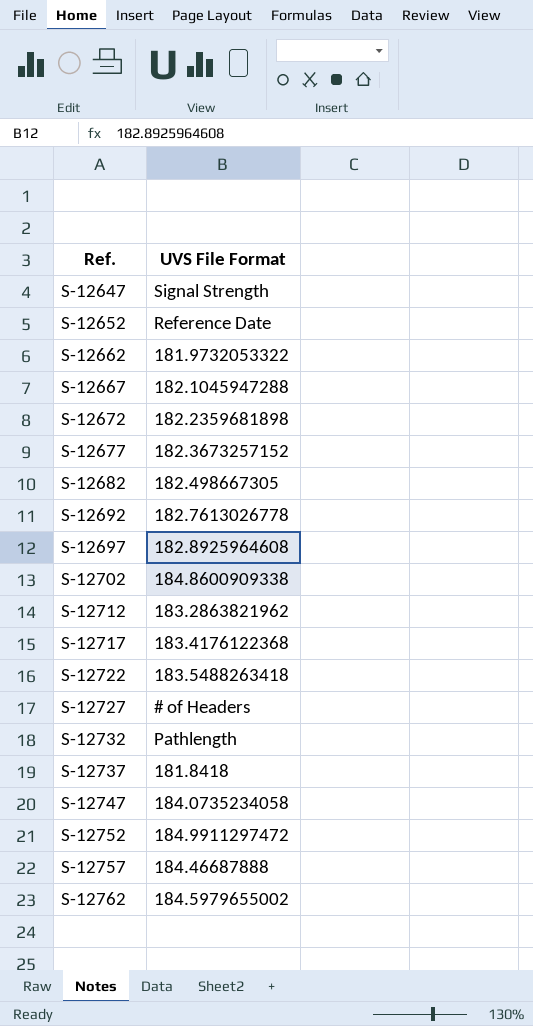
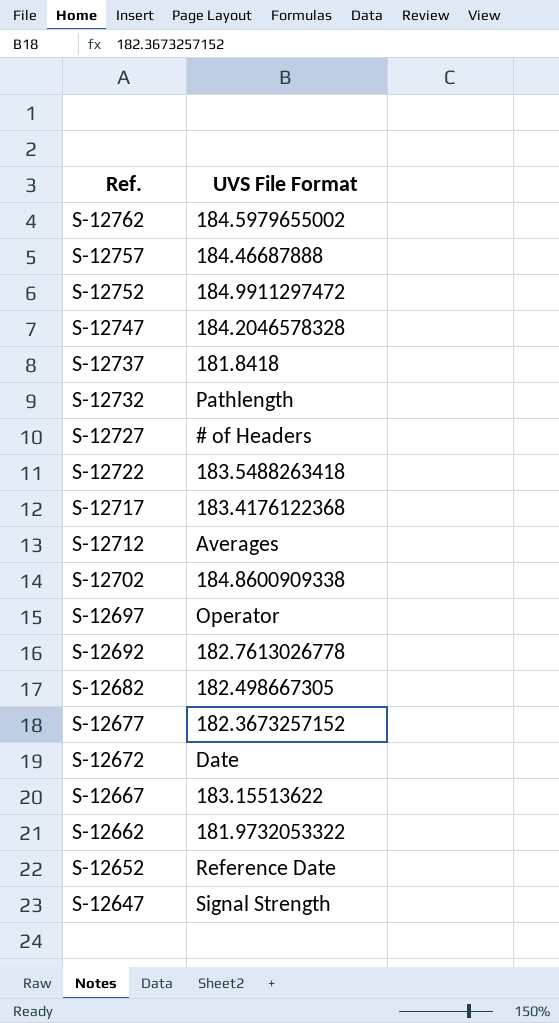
row order: Ref. ascending -> Ref. descending
S-12747 | UVS File Format: 184.0735234058 -> 184.2046578328
S-12712 | UVS File Format: 183.2863821962 -> Averages
S-12697 | UVS File Format: 182.8925964608 -> Operator
S-12672 | UVS File Format: 182.2359681898 -> Date
S-12667 | UVS File Format: 182.1045947288 -> 183.15513622

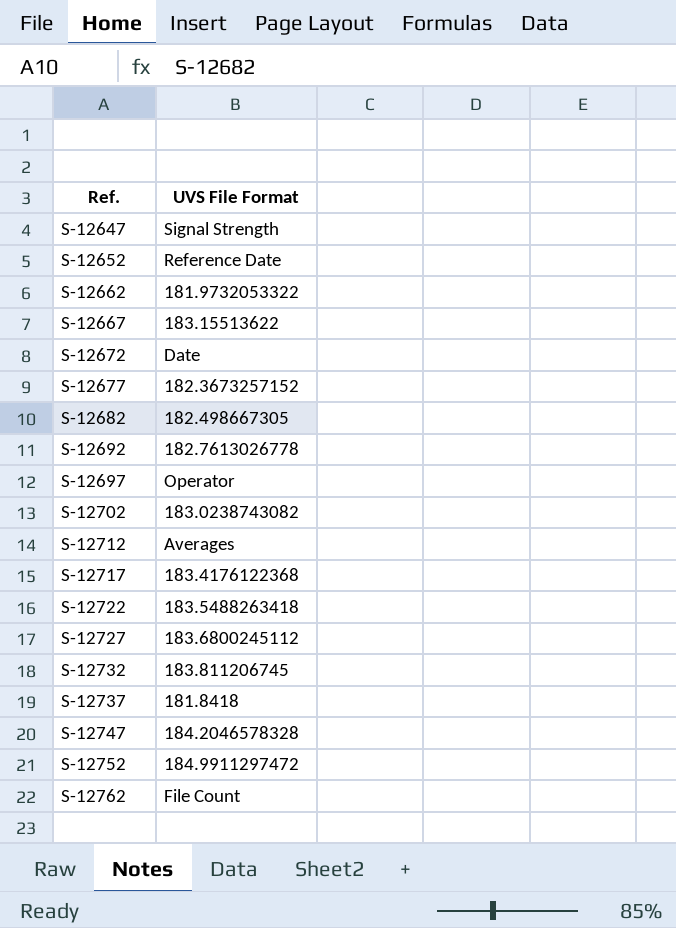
row order: Ref. descending -> Ref. ascending
row S-12757: 184.46687888 -> none
S-12702 | UVS File Format: 184.8600909338 -> 183.0238743082
S-12727 | UVS File Format: # of Headers -> 183.6800245112
S-12732 | UVS File Format: Pathlength -> 183.811206745
S-12762 | UVS File Format: 184.5979655002 -> File Count

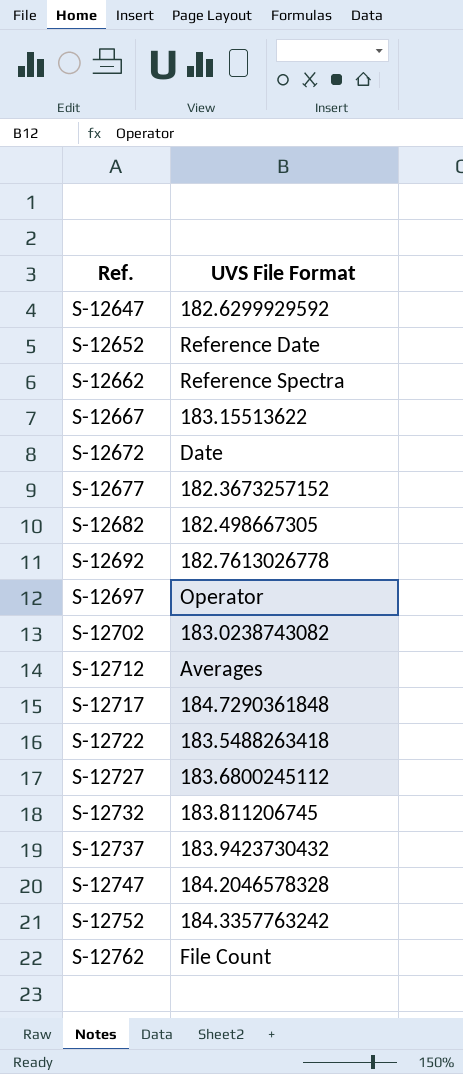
S-12647 | UVS File Format: Signal Strength -> 182.6299929592
S-12662 | UVS File Format: 181.9732053322 -> Reference Spectra
S-12717 | UVS File Format: 183.4176122368 -> 184.7290361848
S-12737 | UVS File Format: 181.8418 -> 183.9423730432
S-12752 | UVS File Format: 184.9911297472 -> 184.3357763242

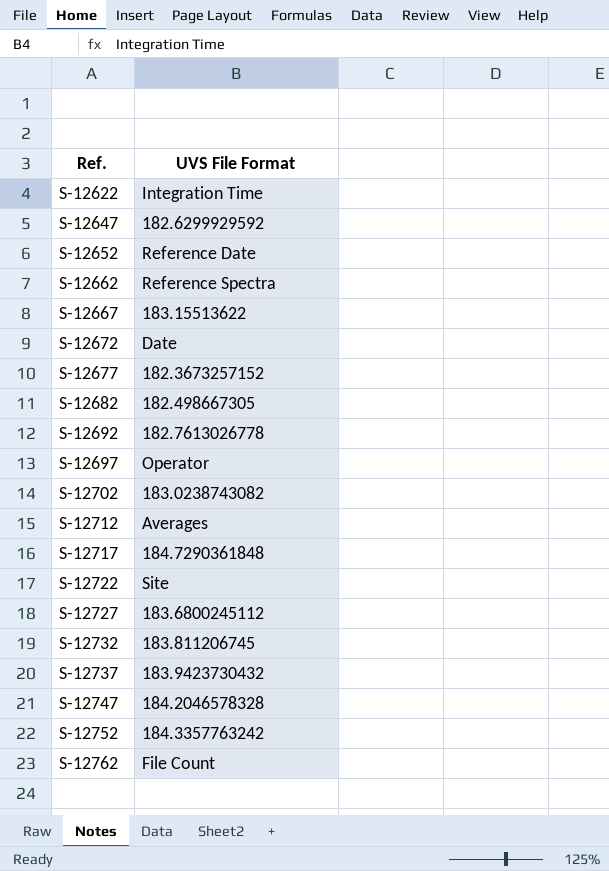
row S-12622: none -> Integration Time
S-12722 | UVS File Format: 183.5488263418 -> Site

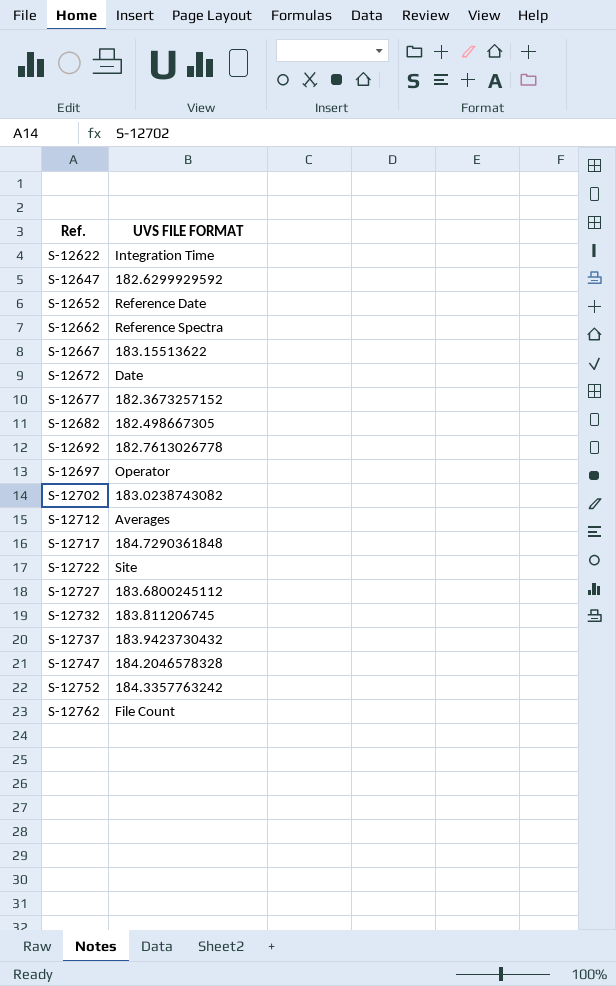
column name: UVS File Format -> UVS FILE FORMAT

